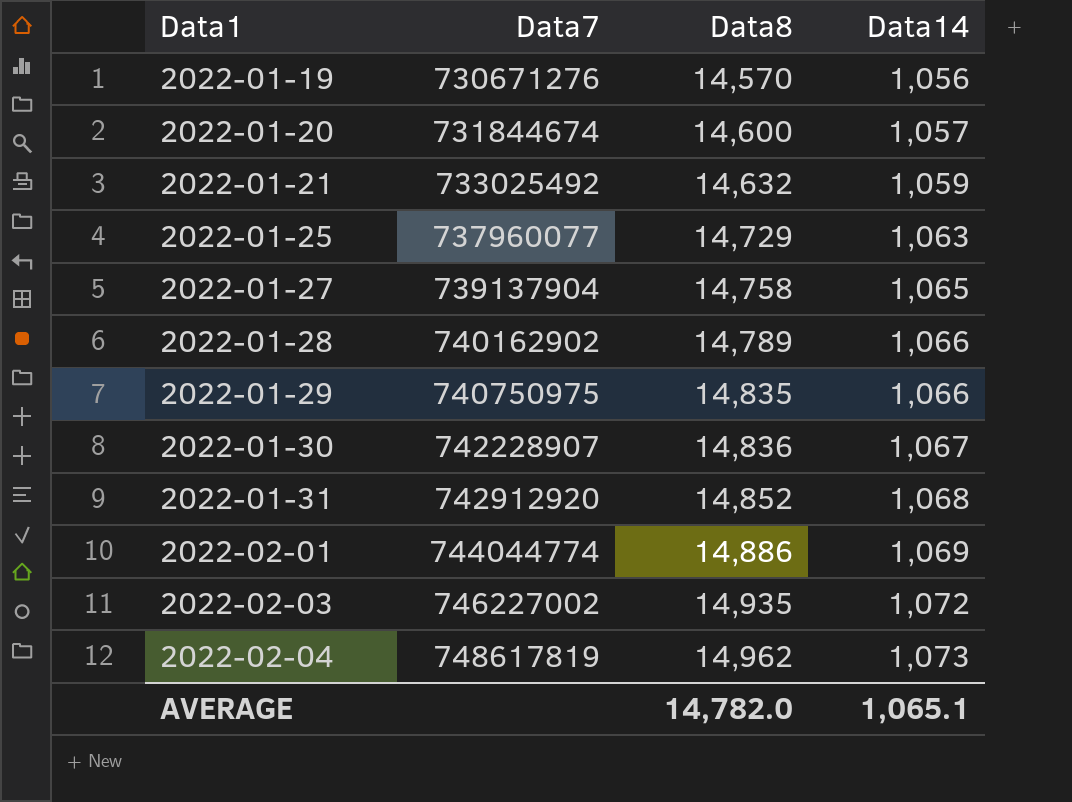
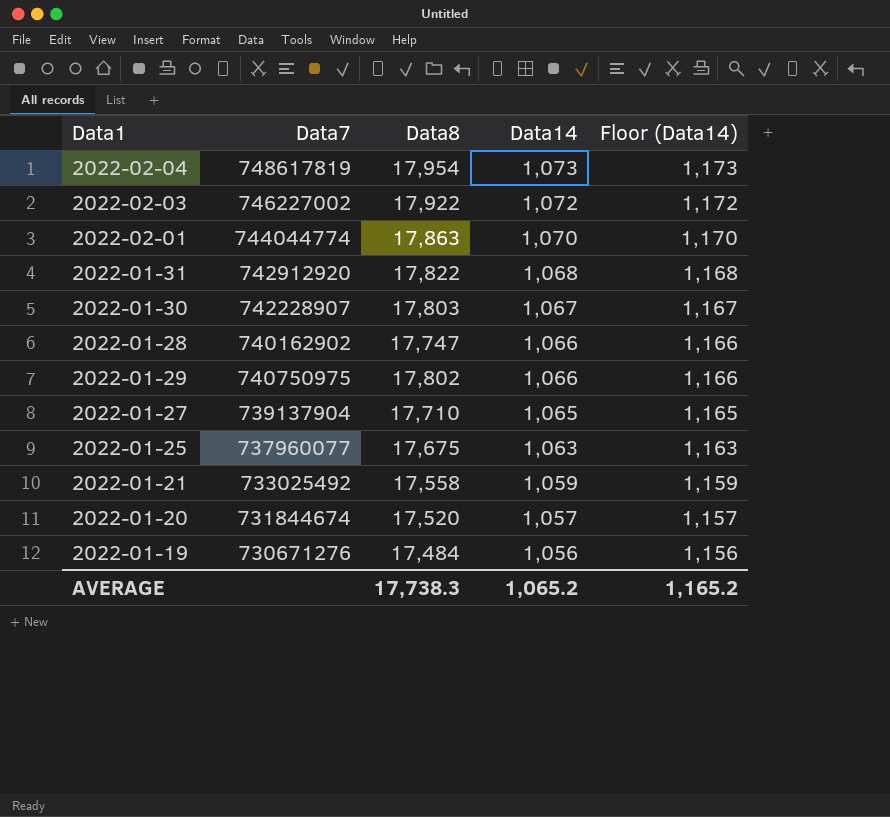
row order: Data1 ascending -> Data14 descending
column Floor (Data14) | formula: none -> [Data14] + 100
2022-02-04 | Data8: 14,962 -> 17,954
2022-02-03 | Data8: 14,935 -> 17,922
2022-02-01 | Data8: 14,886 -> 17,863
2022-02-01 | Data14: 1,069 -> 1,070
2022-01-31 | Data8: 14,852 -> 17,822
2022-01-30 | Data8: 14,836 -> 17,803
2022-01-28 | Data8: 14,789 -> 17,747
2022-01-29 | Data8: 14,835 -> 17,802
2022-01-27 | Data8: 14,758 -> 17,710
2022-01-25 | Data8: 14,729 -> 17,675
2022-01-21 | Data8: 14,632 -> 17,558
2022-01-20 | Data8: 14,600 -> 17,520
2022-01-19 | Data8: 14,570 -> 17,484
AVERAGE | Data8: 14,782.0 -> 17,738.3
AVERAGE | Data14: 1,065.1 -> 1,065.2

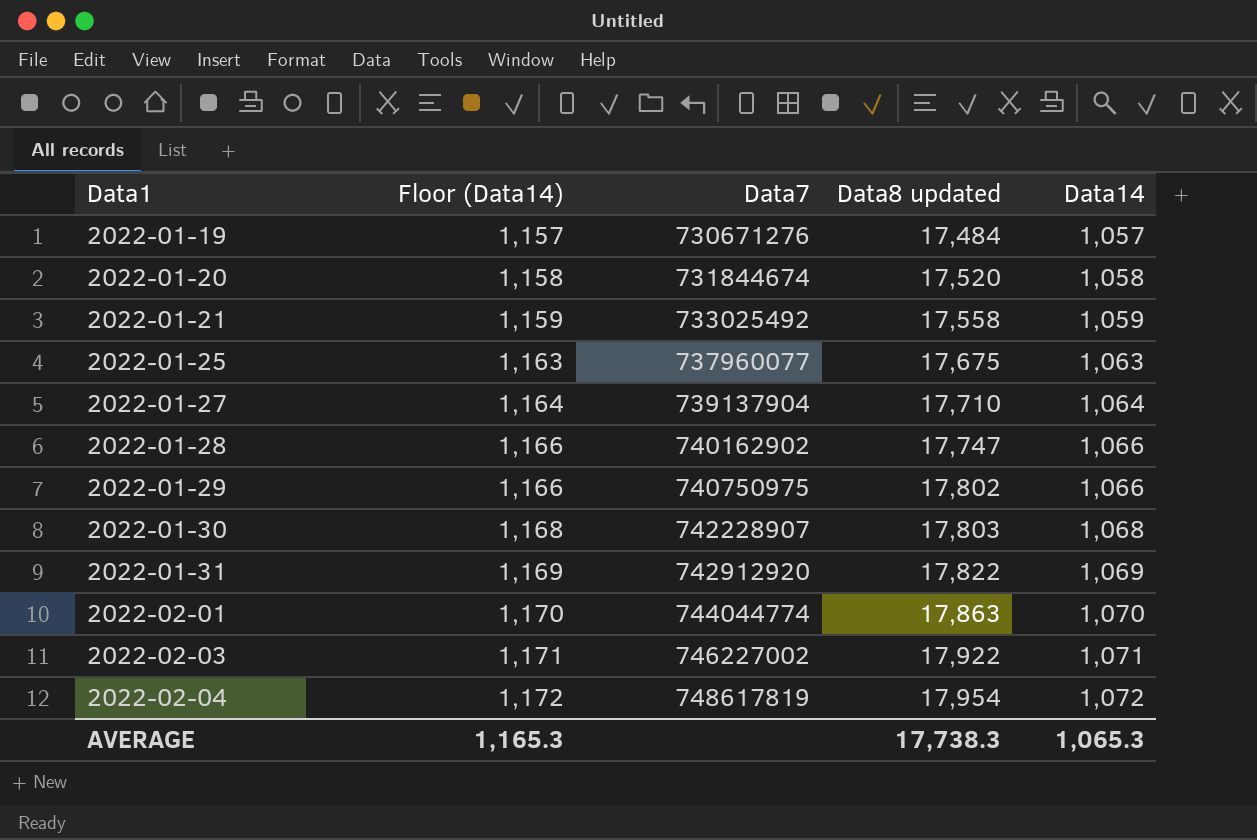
row order: Data14 descending -> Data1 ascending
column Floor (Data14) | position: 5 -> 2
column name: Data8 -> Data8 updated
2022-01-19 | Floor (Data14): 1,156 -> 1,157
2022-01-19 | Data14: 1,056 -> 1,057
2022-01-20 | Floor (Data14): 1,157 -> 1,158
2022-01-20 | Data14: 1,057 -> 1,058
2022-01-27 | Floor (Data14): 1,165 -> 1,164
2022-01-27 | Data14: 1,065 -> 1,064
2022-01-30 | Floor (Data14): 1,167 -> 1,168
2022-01-30 | Data14: 1,067 -> 1,068
2022-01-31 | Floor (Data14): 1,168 -> 1,169
2022-01-31 | Data14: 1,068 -> 1,069
2022-02-03 | Floor (Data14): 1,172 -> 1,171
2022-02-03 | Data14: 1,072 -> 1,071
2022-02-04 | Floor (Data14): 1,173 -> 1,172
2022-02-04 | Data14: 1,073 -> 1,072
AVERAGE | Floor (Data14): 1,165.2 -> 1,165.3
AVERAGE | Data14: 1,065.2 -> 1,065.3

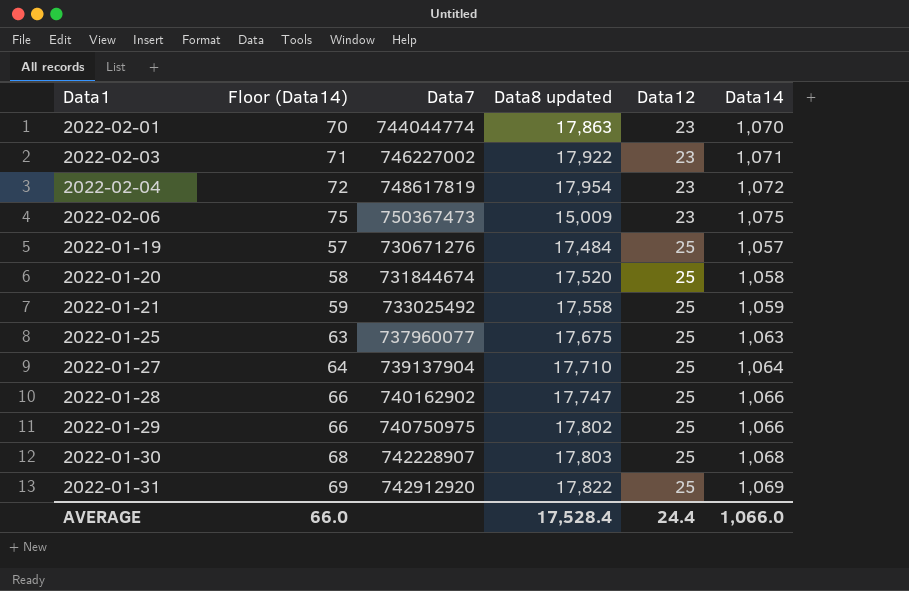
row order: Data1 ascending -> Data12 ascending
column Floor (Data14) | formula: [Data14] + 100 -> [Data14] - 1000
column Data12 | position: none -> 5
row 2022-02-06: none -> 75 | 750367473 | 15,009 | 23 | 1,075
AVERAGE | Floor (Data14): 1,165.3 -> 66.0
AVERAGE | Data8 updated: 17,738.3 -> 17,528.4
AVERAGE | Data14: 1,065.3 -> 1,066.0

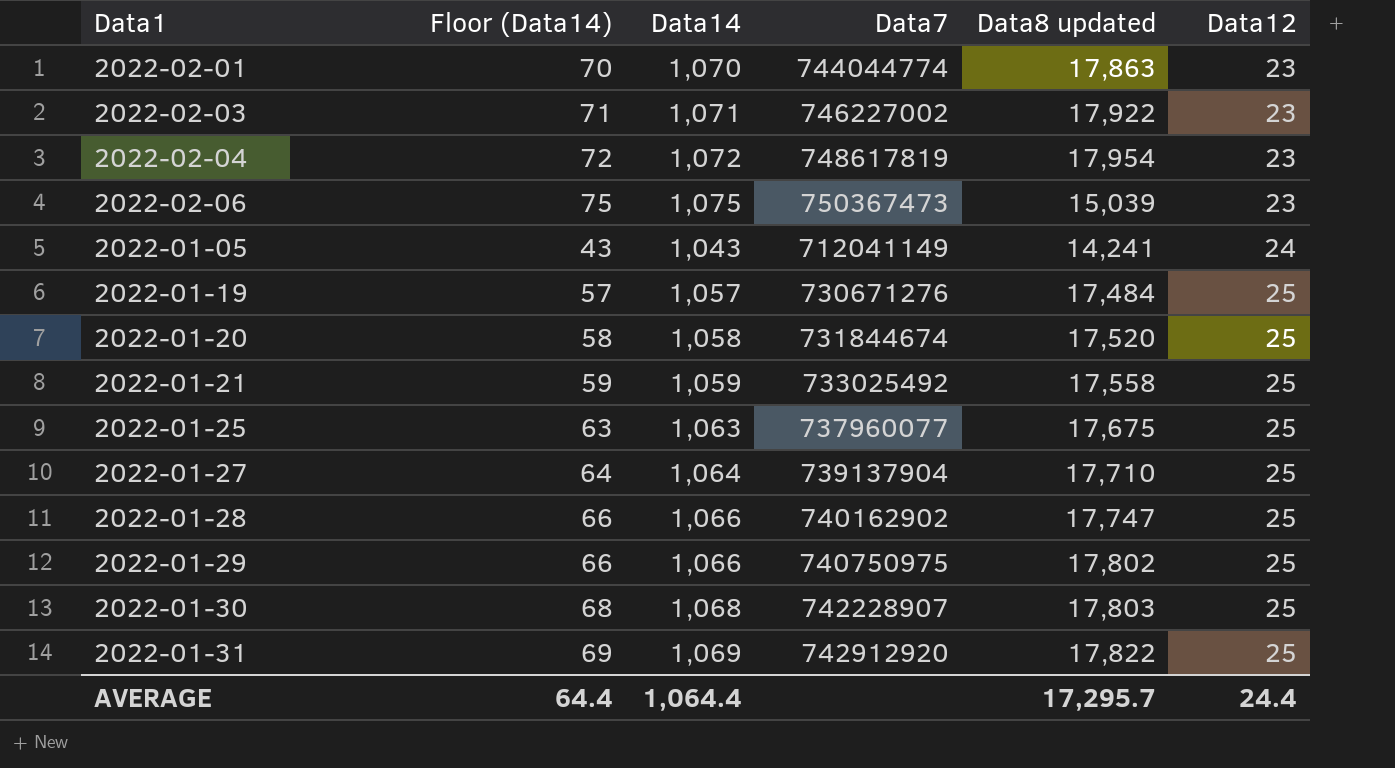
column Data14 | position: 6 -> 3
2022-02-06 | Data8 updated: 15,009 -> 15,039
row 2022-01-05: none -> 43 | 1,043 | 712041149 | 14,241 | 24
AVERAGE | Floor (Data14): 66.0 -> 64.4
AVERAGE | Data14: 1,066.0 -> 1,064.4
AVERAGE | Data8 updated: 17,528.4 -> 17,295.7

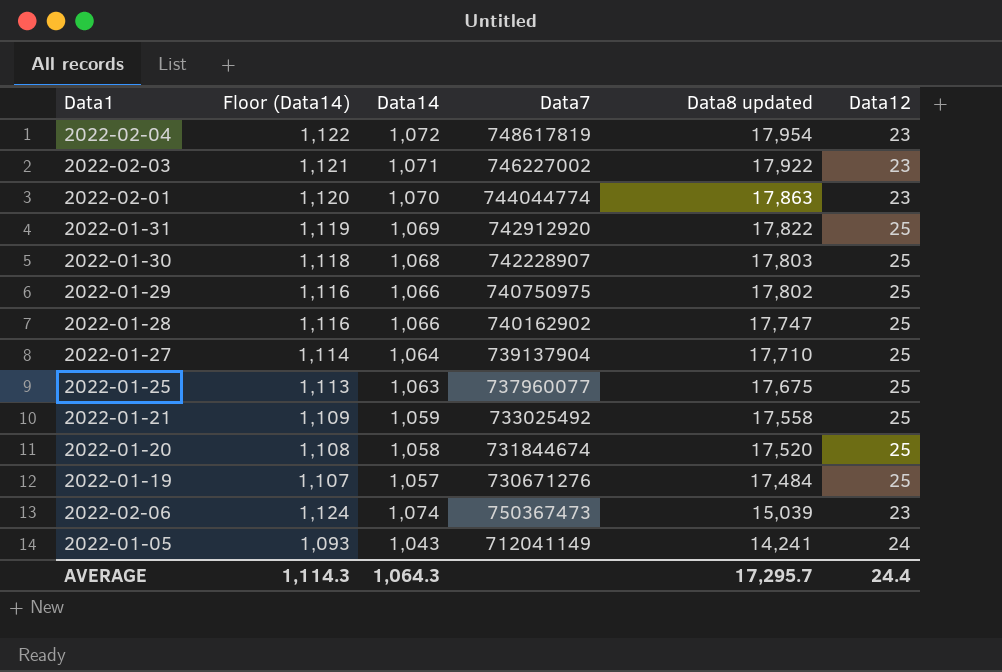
row order: Data12 ascending -> Data8 updated descending
column Floor (Data14) | formula: [Data14] - 1000 -> [Data14] + 50
2022-02-06 | Data14: 1,075 -> 1,074
AVERAGE | Floor (Data14): 64.4 -> 1,114.3
AVERAGE | Data14: 1,064.4 -> 1,064.3

